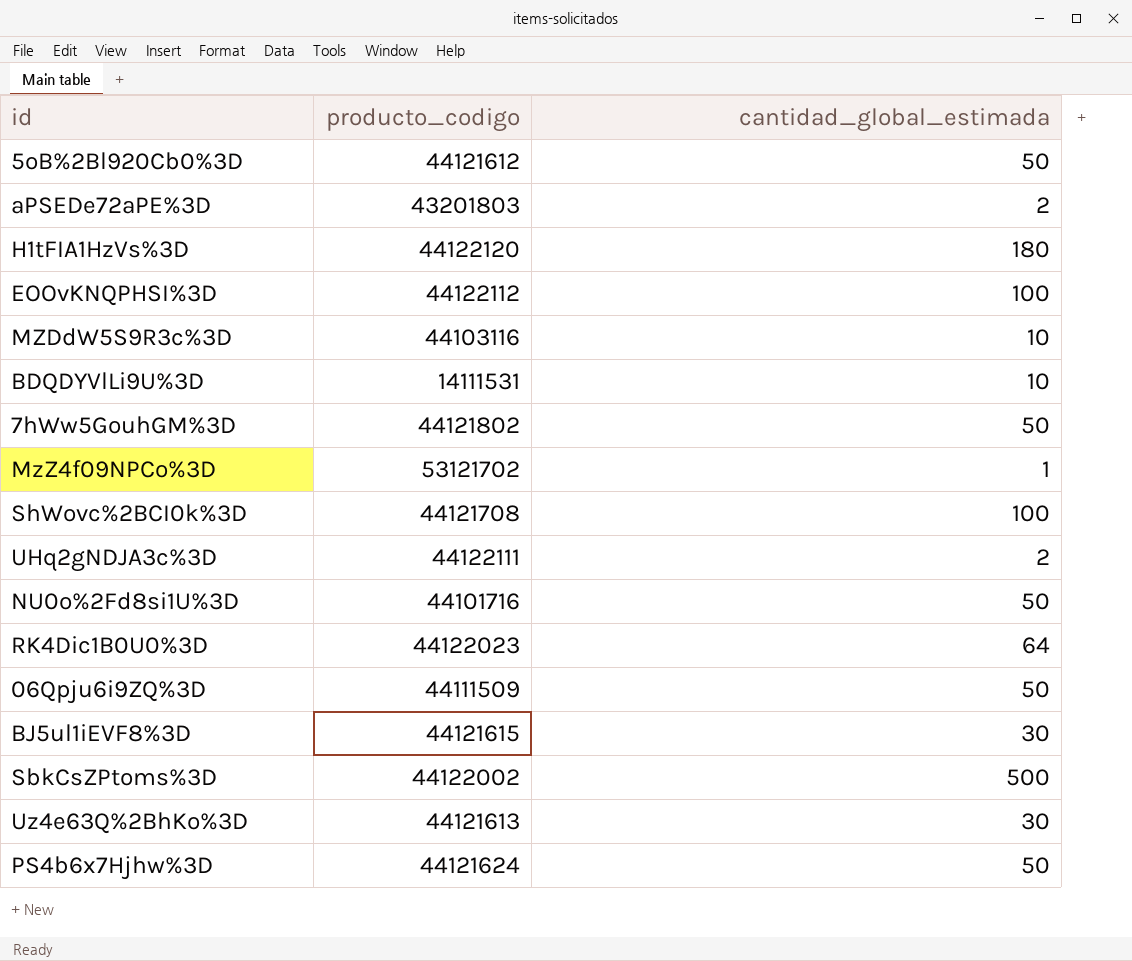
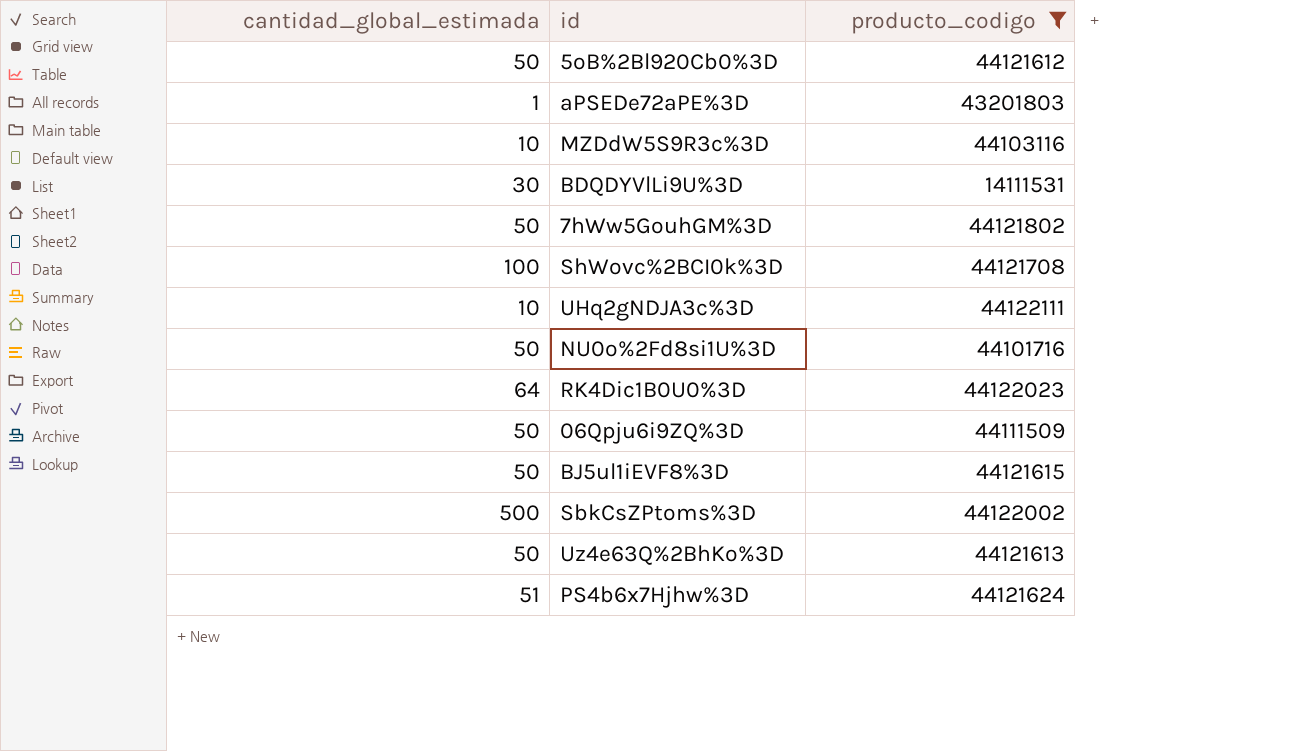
filter: none -> producto_codigo <= 44122111
column cantidad_global_estimada | position: 3 -> 1
aPSEDe72aPE%3D | cantidad_global_estimada: 2 -> 1
BDQDYVlLi9U%3D | cantidad_global_estimada: 10 -> 30
UHq2gNDJA3c%3D | cantidad_global_estimada: 2 -> 10
BJ5ul1iEVF8%3D | cantidad_global_estimada: 30 -> 50
Uz4e63Q%2BhKo%3D | cantidad_global_estimada: 30 -> 50
PS4b6x7Hjhw%3D | cantidad_global_estimada: 50 -> 51

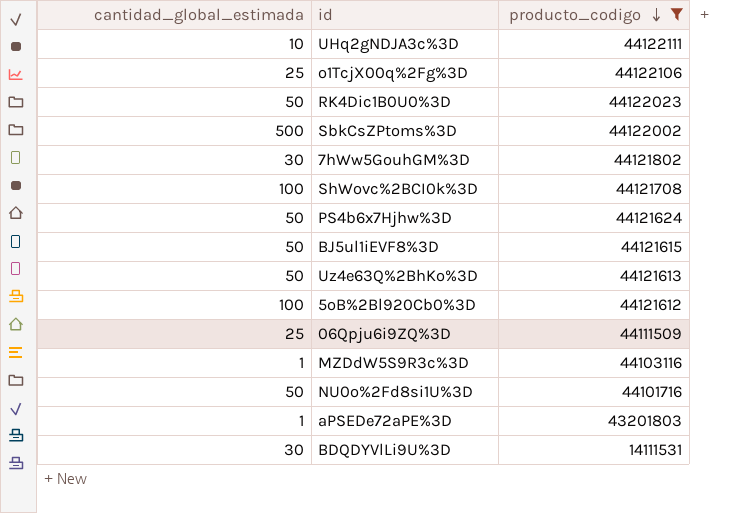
row order: none -> producto_codigo descending
row o1TcjX00q%2Fg%3D: none -> 25 | 44122106
RK4Dic1B0U0%3D | cantidad_global_estimada: 64 -> 50
7hWw5GouhGM%3D | cantidad_global_estimada: 50 -> 30
PS4b6x7Hjhw%3D | cantidad_global_estimada: 51 -> 50
5oB%2Bl920Cb0%3D | cantidad_global_estimada: 50 -> 100
06Qpju6i9ZQ%3D | cantidad_global_estimada: 50 -> 25
MZDdW5S9R3c%3D | cantidad_global_estimada: 10 -> 1

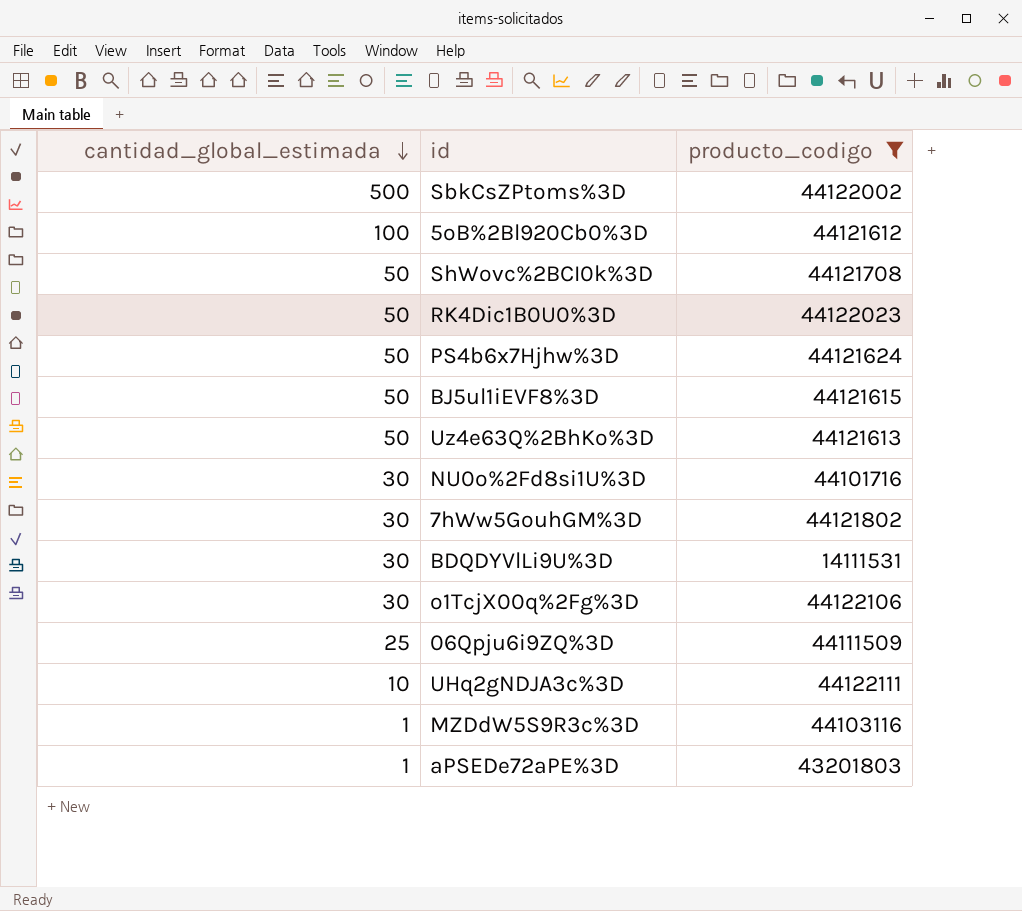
row order: producto_codigo descending -> cantidad_global_estimada descending
ShWovc%2BCI0k%3D | cantidad_global_estimada: 100 -> 50
NU0o%2Fd8si1U%3D | cantidad_global_estimada: 50 -> 30
o1TcjX00q%2Fg%3D | cantidad_global_estimada: 25 -> 30

